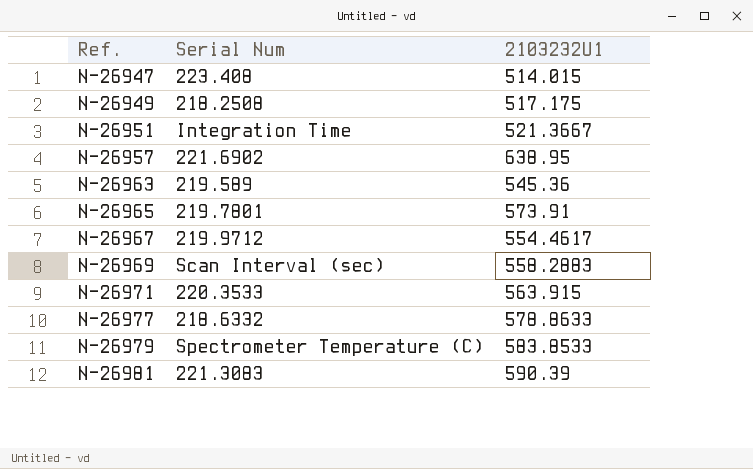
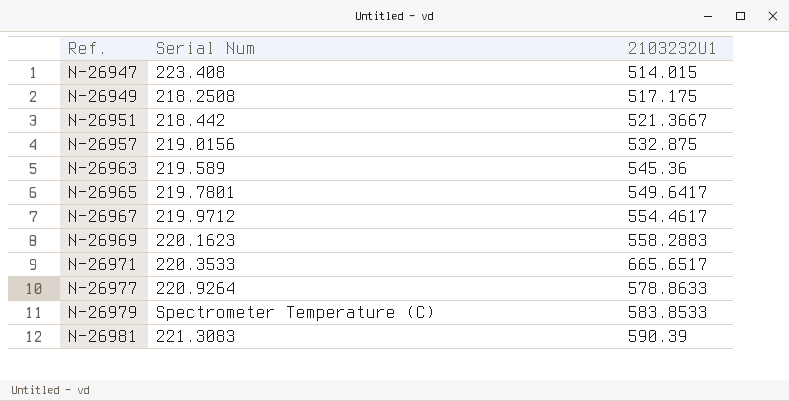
N-26951 | Serial Num: Integration Time -> 218.442
N-26957 | Serial Num: 221.6902 -> 219.0156
N-26957 | 2103232U1: 638.95 -> 532.875
N-26965 | 2103232U1: 573.91 -> 549.6417
N-26969 | Serial Num: Scan Interval (sec) -> 220.1623
N-26971 | 2103232U1: 563.915 -> 665.6517
N-26977 | Serial Num: 218.6332 -> 220.9264

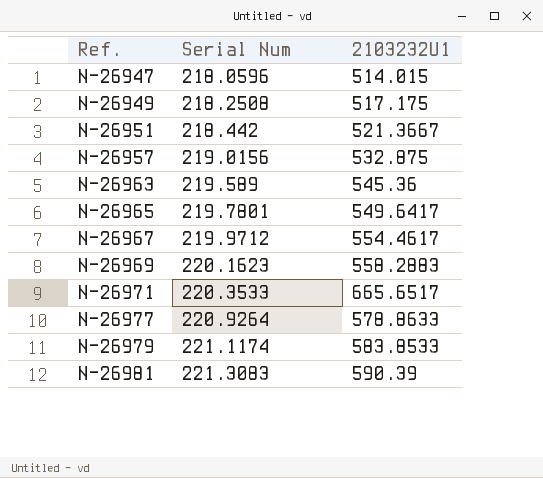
N-26947 | Serial Num: 223.408 -> 218.0596
N-26979 | Serial Num: Spectrometer Temperature (C) -> 221.1174

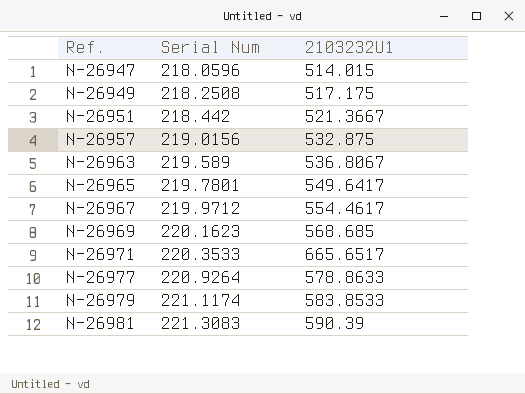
N-26963 | 2103232U1: 545.36 -> 536.8067
N-26969 | 2103232U1: 558.2883 -> 568.685

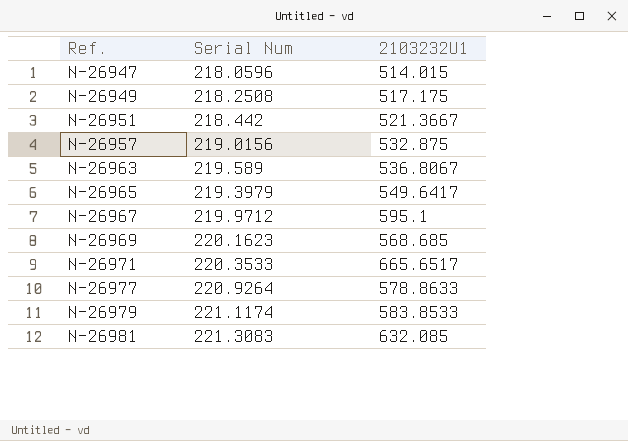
N-26965 | Serial Num: 219.7801 -> 219.3979
N-26967 | 2103232U1: 554.4617 -> 595.1
N-26981 | 2103232U1: 590.39 -> 632.085

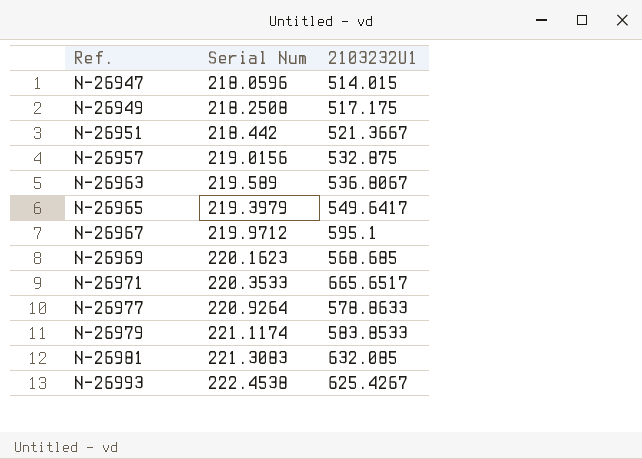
row N-26993: none -> 222.4538 | 625.4267

